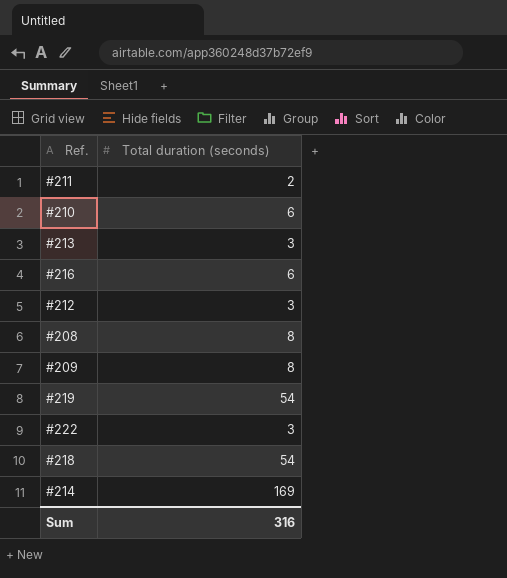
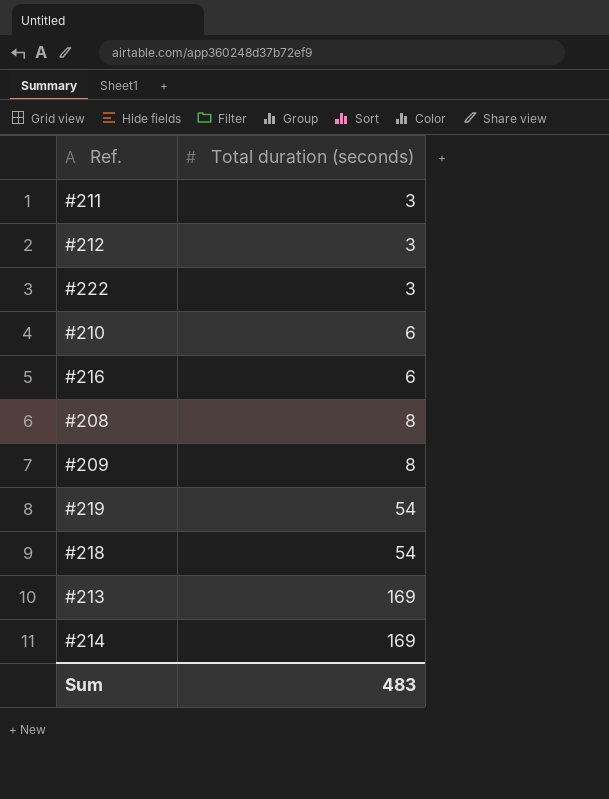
row order: none -> Total duration (seconds) ascending
#211 | Total duration (seconds): 2 -> 3
#213 | Total duration (seconds): 3 -> 169
Sum | Total duration (seconds): 316 -> 483

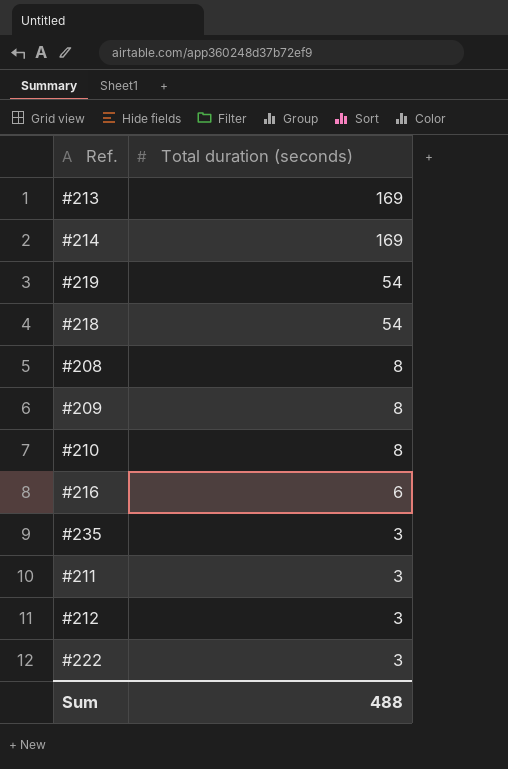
row order: Total duration (seconds) ascending -> Total duration (seconds) descending
#210 | Total duration (seconds): 6 -> 8
row #235: none -> 3
Sum | Total duration (seconds): 483 -> 488

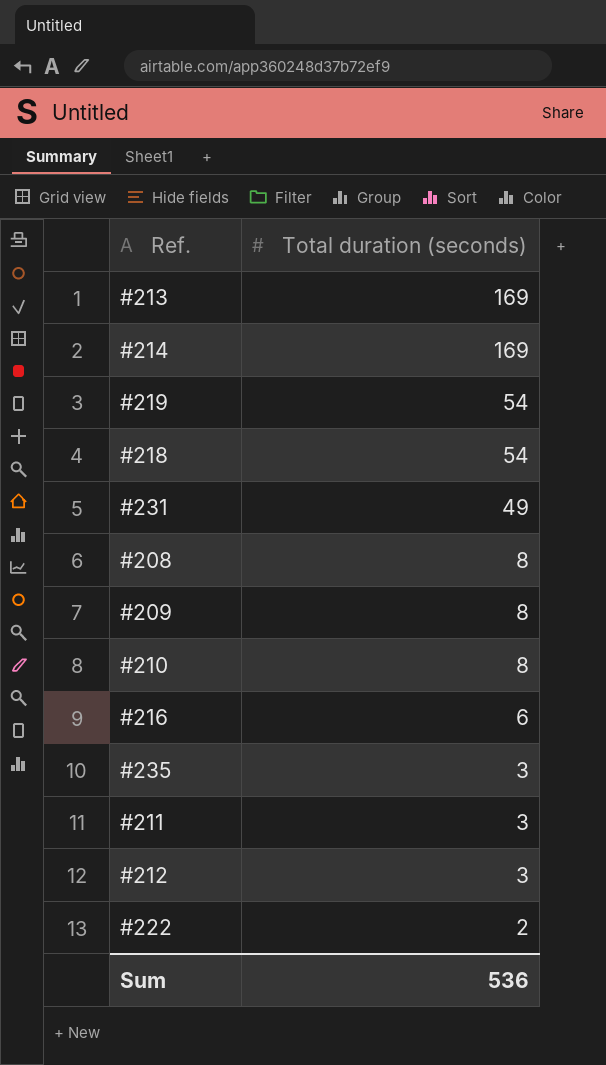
row #231: none -> 49
#222 | Total duration (seconds): 3 -> 2
Sum | Total duration (seconds): 488 -> 536

